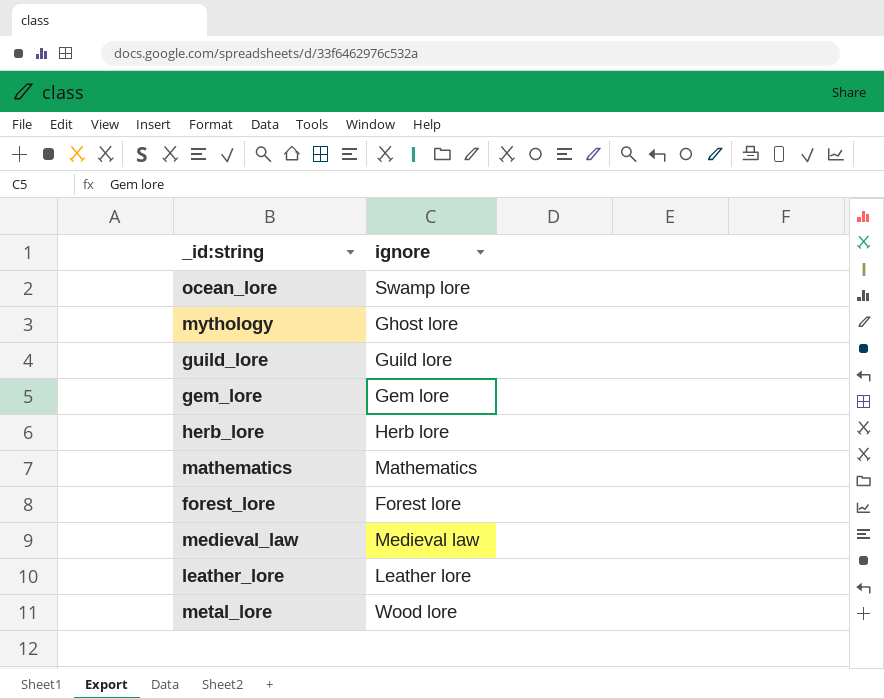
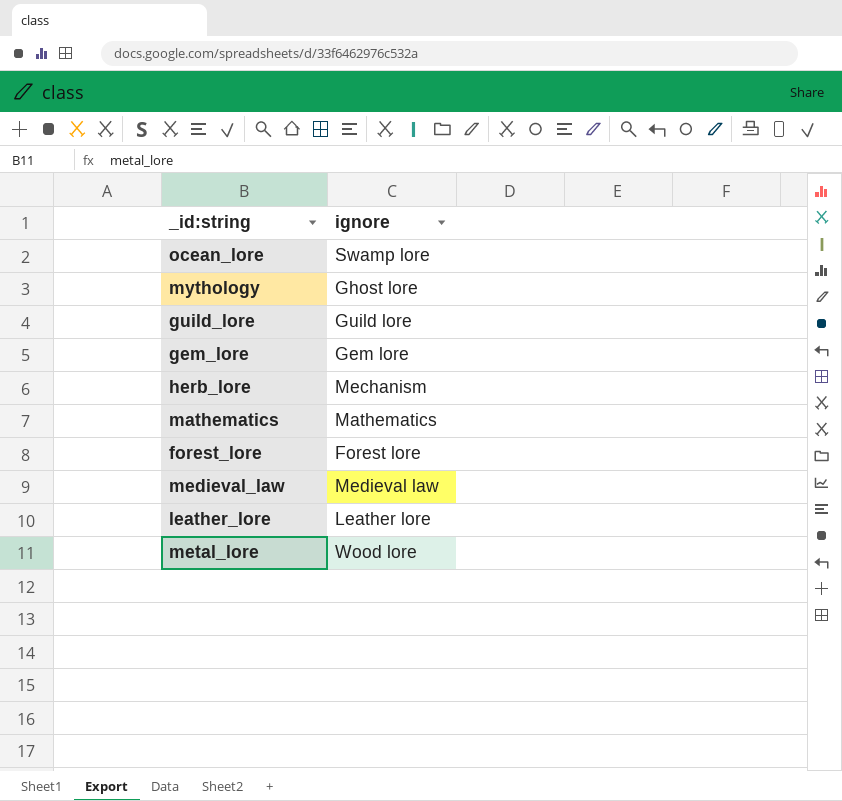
herb_lore | ignore: Herb lore -> Mechanism

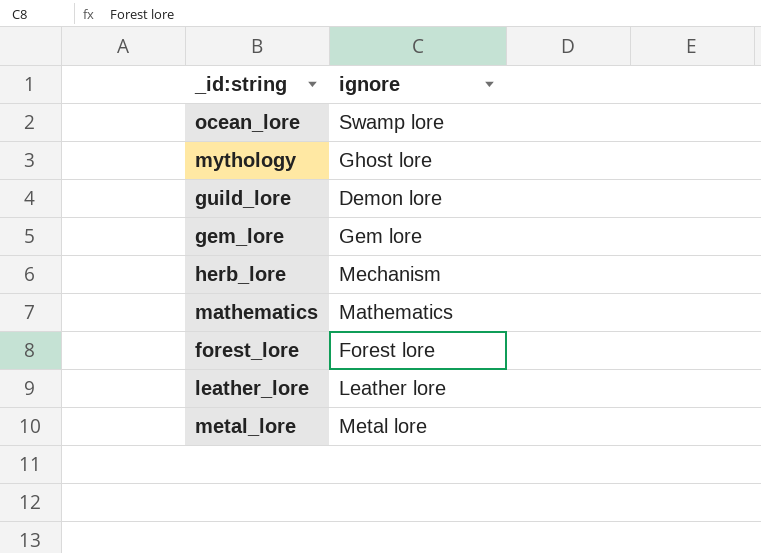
row medieval_law: Medieval law -> none
guild_lore | ignore: Guild lore -> Demon lore
metal_lore | ignore: Wood lore -> Metal lore

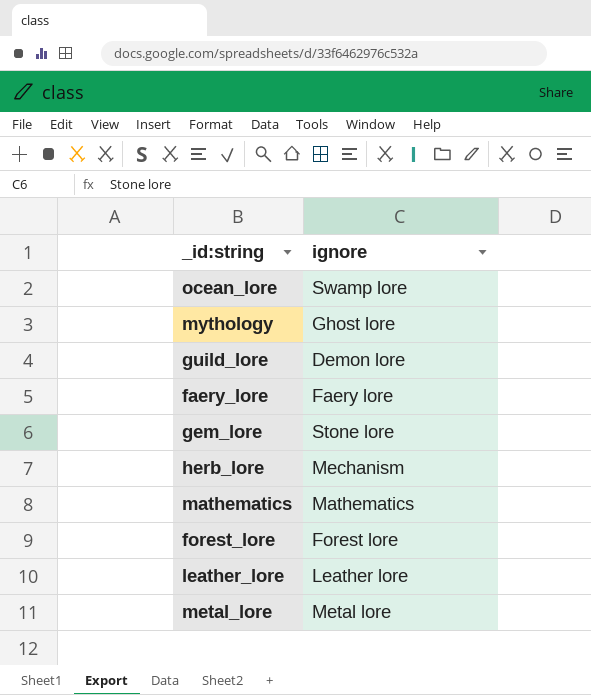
row faery_lore: none -> Faery lore
gem_lore | ignore: Gem lore -> Stone lore

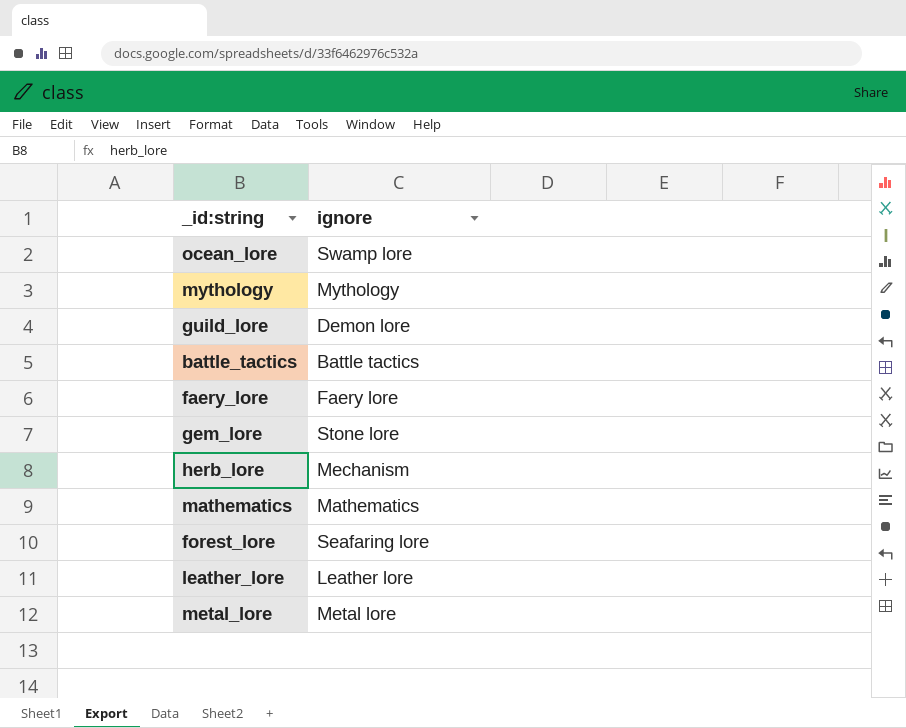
mythology | ignore: Ghost lore -> Mythology
row battle_tactics: none -> Battle tactics
forest_lore | ignore: Forest lore -> Seafaring lore

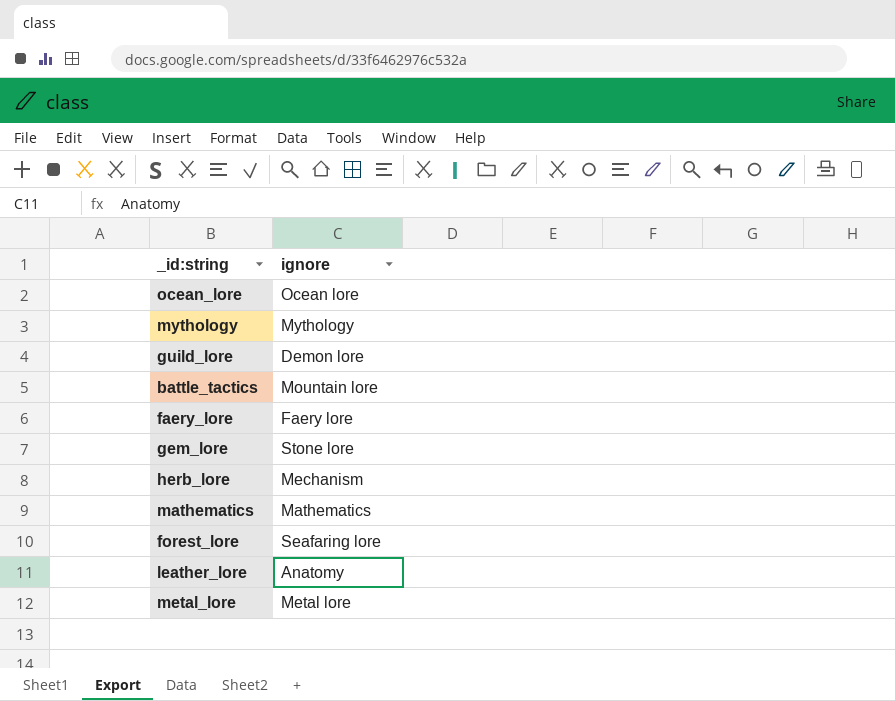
ocean_lore | ignore: Swamp lore -> Ocean lore
battle_tactics | ignore: Battle tactics -> Mountain lore
leather_lore | ignore: Leather lore -> Anatomy

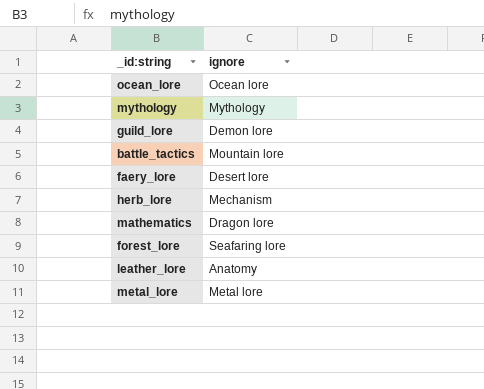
row gem_lore: Stone lore -> none
faery_lore | ignore: Faery lore -> Desert lore
mathematics | ignore: Mathematics -> Dragon lore

